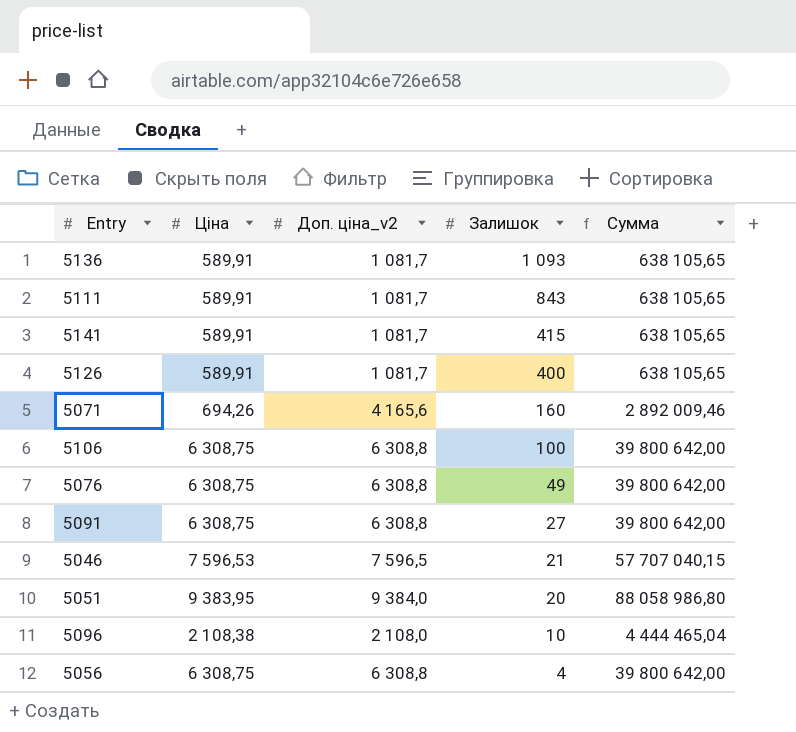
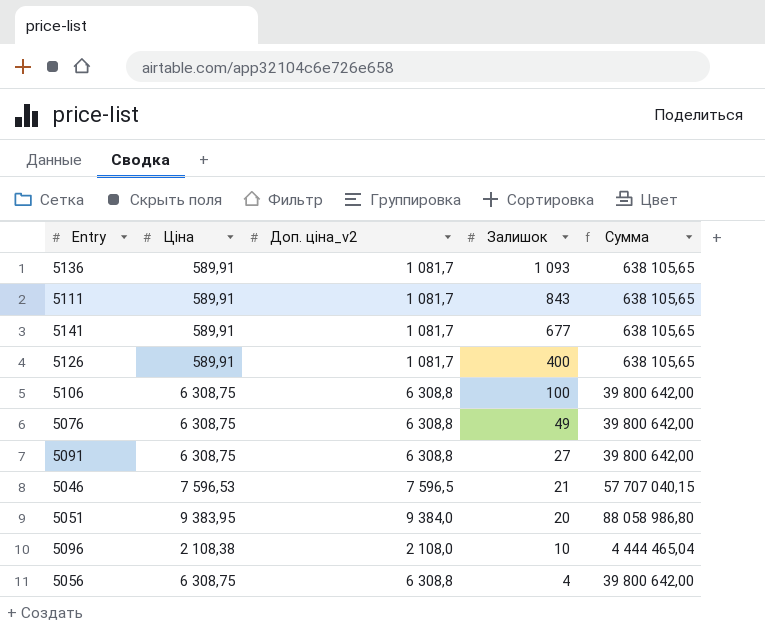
row 5071: 694,26 | 4 165,6 | 160 | 2 892 009,46 -> none
5141 | Залишок: 415 -> 677

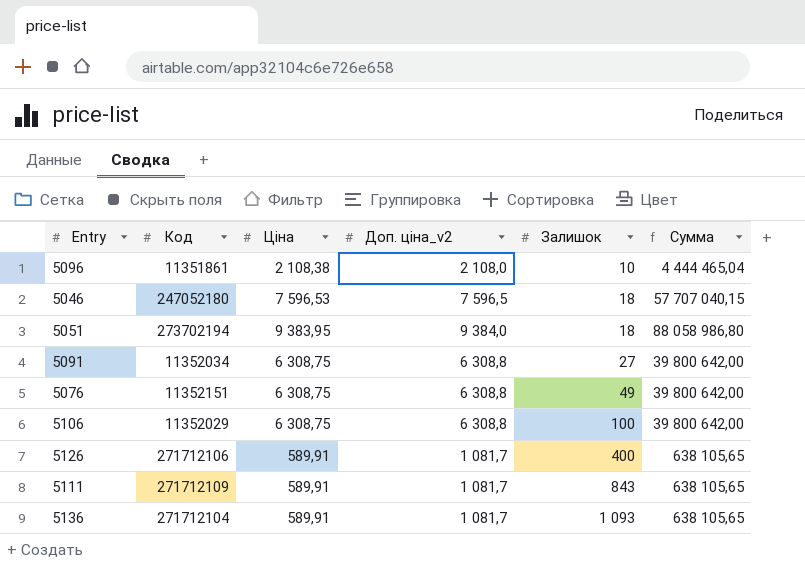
row order: Залишок descending -> Залишок ascending
column Код | position: none -> 2
row 5141: 589,91 | 1 081,7 | 677 | 638 105,65 -> none
row 5056: 6 308,75 | 6 308,8 | 4 | 39 800 642,00 -> none
5046 | Залишок: 21 -> 18
5051 | Залишок: 20 -> 18

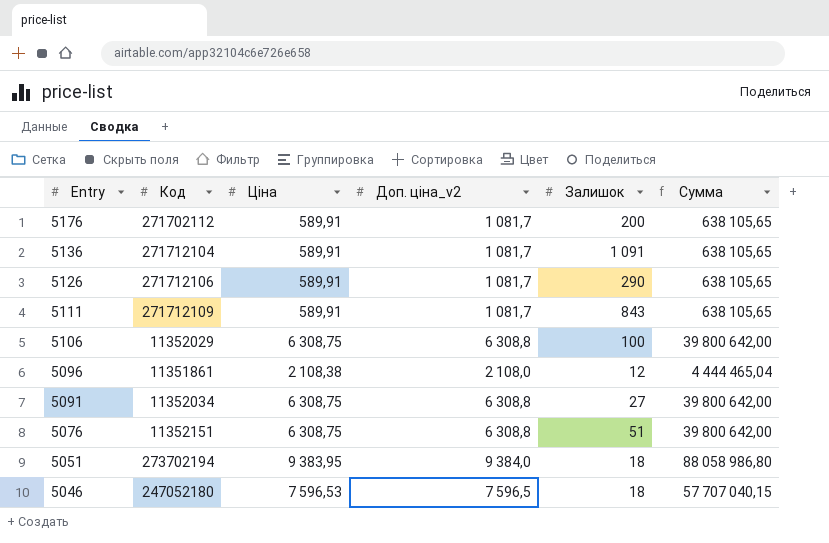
row order: Залишок ascending -> Entry descending
row 5176: none -> 271702112 | 589,91 | 1 081,7 | 200 | 638 105,65
5136 | Залишок: 1 093 -> 1 091
5126 | Залишок: 400 -> 290
5096 | Залишок: 10 -> 12
5076 | Залишок: 49 -> 51

